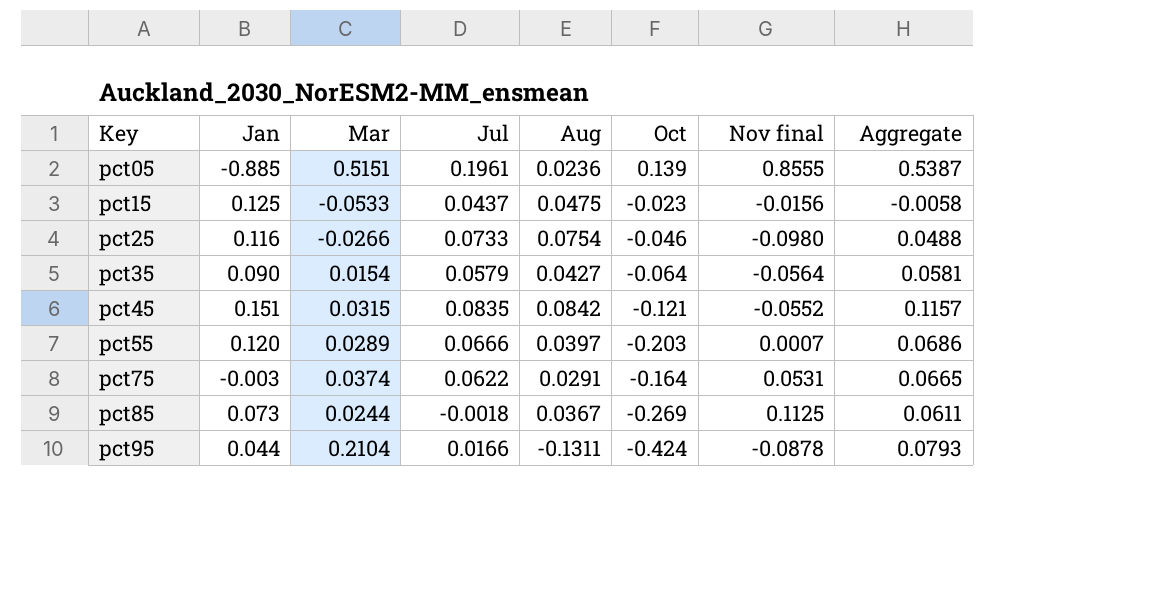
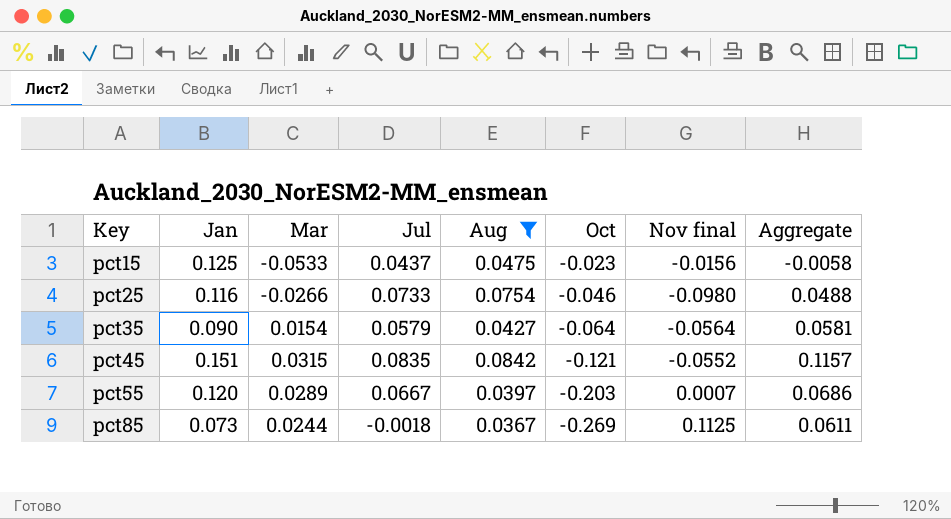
filter: none -> Aug >= 0.0367
pct55 | Jul: 0.0666 -> 0.0667

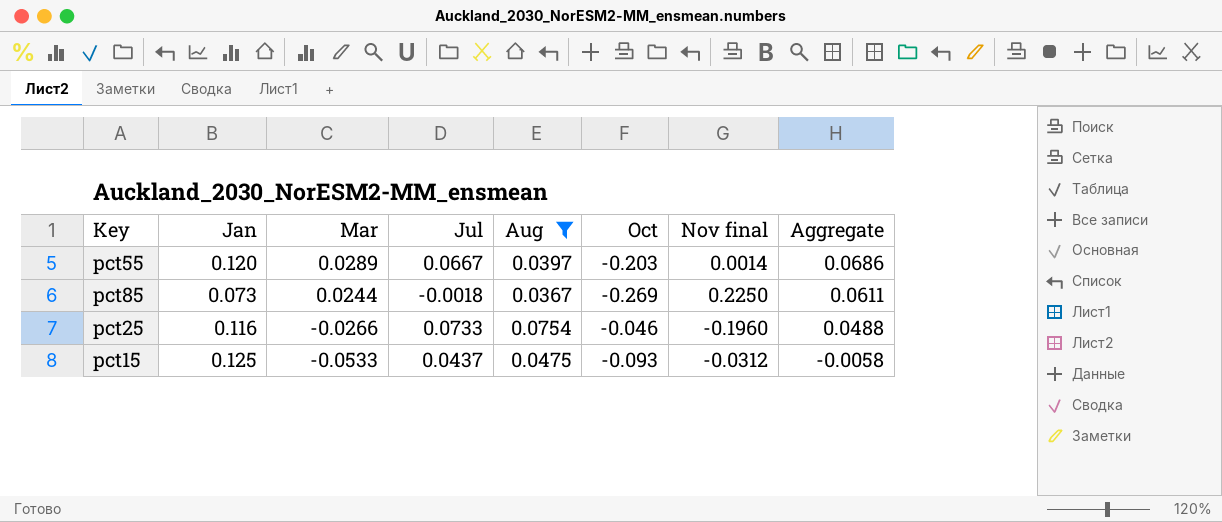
row order: Key ascending -> Mar descending
row pct35: 0.090 | 0.0154 | 0.0579 | 0.0427 | -0.064 | -0.0564 | 0.0581 -> none
row pct45: 0.151 | 0.0315 | 0.0835 | 0.0842 | -0.121 | -0.0552 | 0.1157 -> none
pct55 | Nov final: 0.0007 -> 0.0014
pct85 | Nov final: 0.1125 -> 0.2250
pct25 | Nov final: -0.0980 -> -0.1960
pct15 | Oct: -0.023 -> -0.093
pct15 | Nov final: -0.0156 -> -0.0312

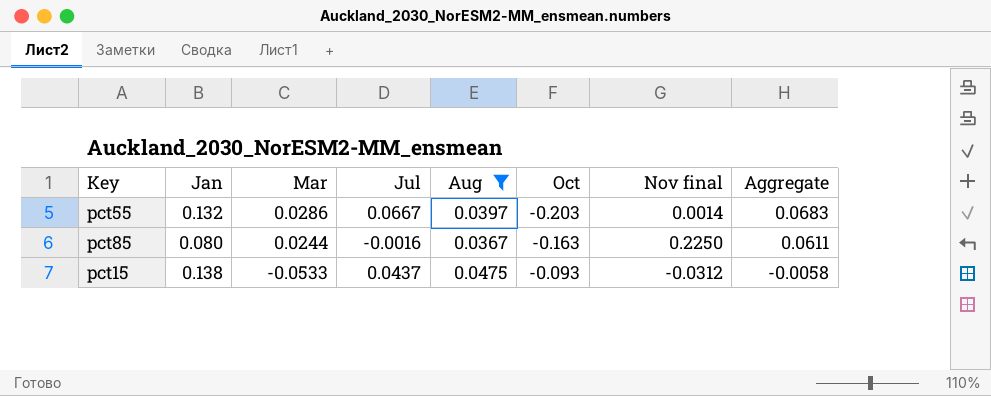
row pct25: 0.116 | -0.0266 | 0.0733 | 0.0754 | -0.046 | -0.1960 | 0.0488 -> none
pct55 | Jan: 0.120 -> 0.132
pct55 | Mar: 0.0289 -> 0.0286
pct55 | Aggregate: 0.0686 -> 0.0683
pct85 | Jan: 0.073 -> 0.080
pct85 | Jul: -0.0018 -> -0.0016
pct85 | Oct: -0.269 -> -0.163
pct15 | Jan: 0.125 -> 0.138

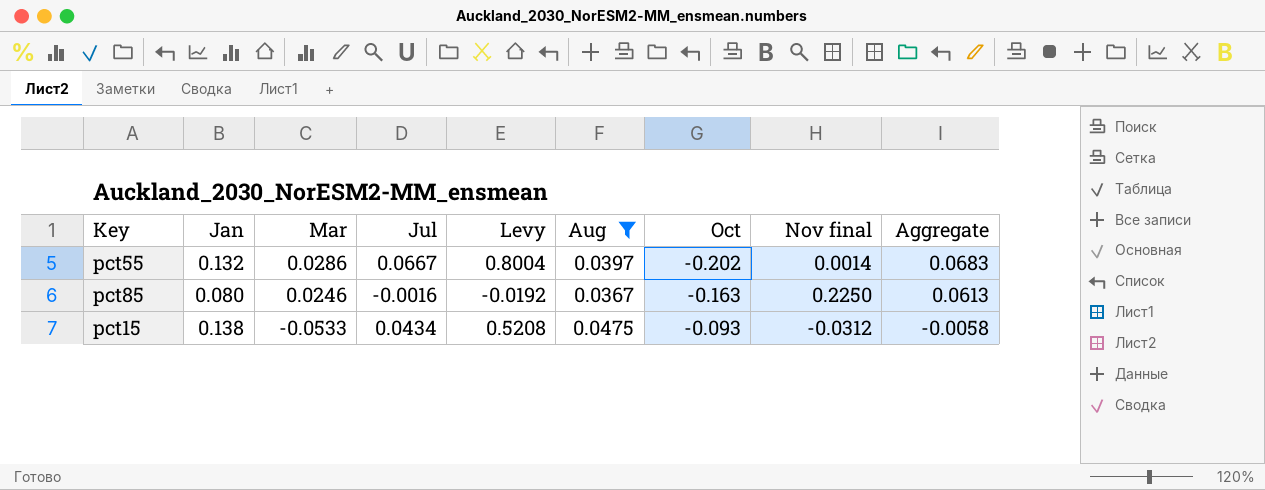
column Levy | formula: none -> [Jul] * 12
pct55 | Oct: -0.203 -> -0.202
pct85 | Mar: 0.0244 -> 0.0246
pct85 | Aggregate: 0.0611 -> 0.0613
pct15 | Jul: 0.0437 -> 0.0434

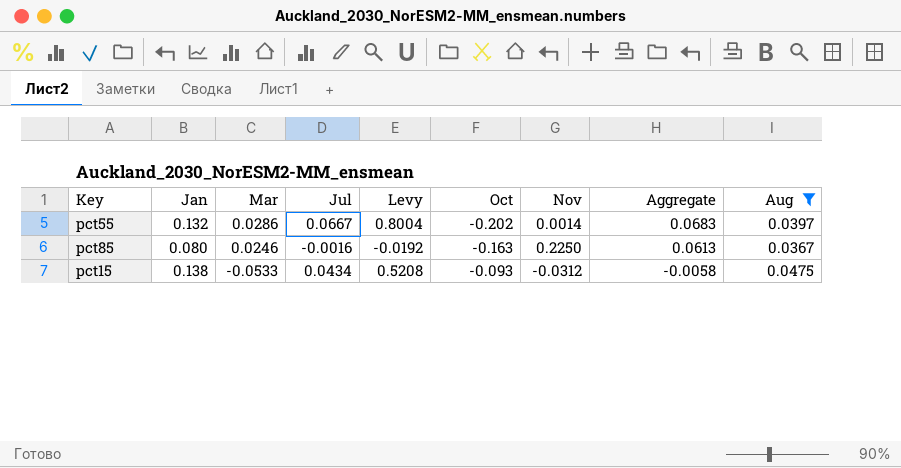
column name: Nov final -> Nov
column Aug | position: 6 -> 9

